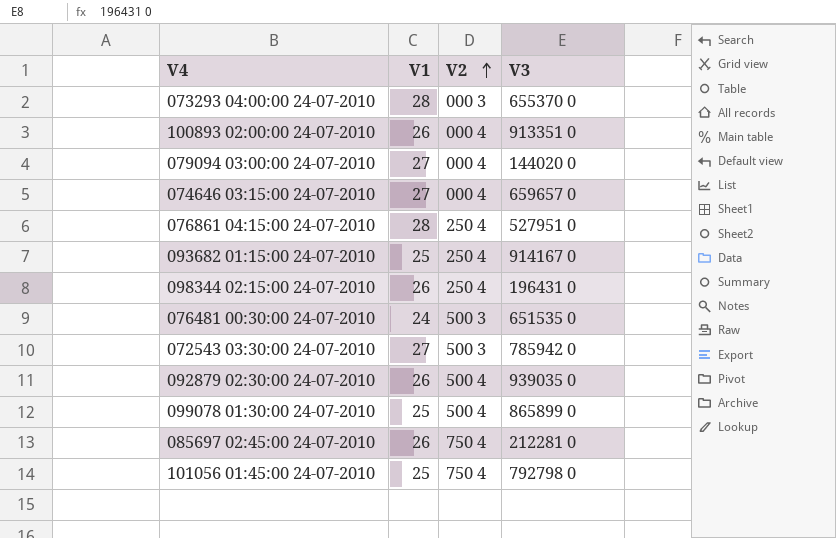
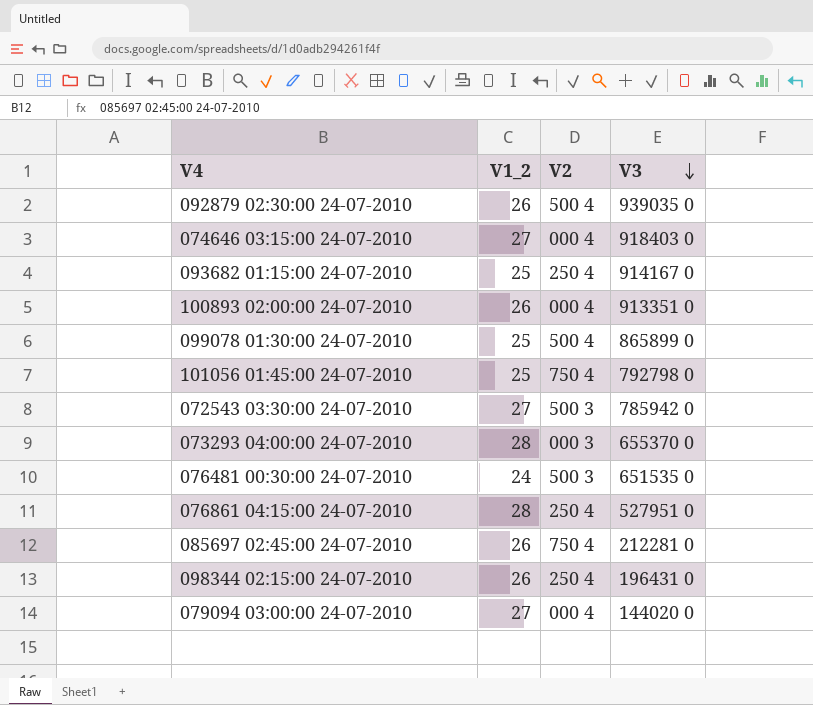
row order: V2 ascending -> V3 descending
column name: V1 -> V1_2
074646 03:15:00 24-07-2010 | V3: 659657 0 -> 918403 0

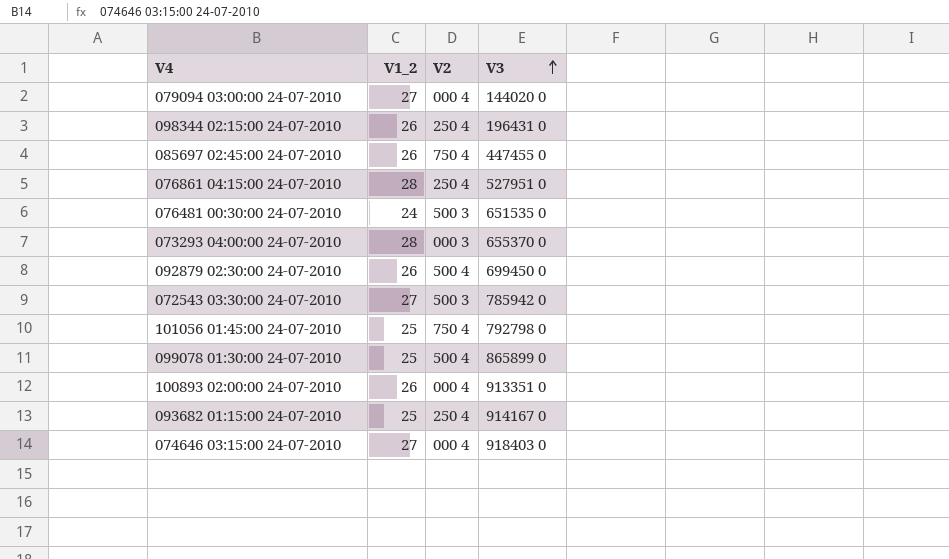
row order: V3 descending -> V3 ascending
085697 02:45:00 24-07-2010 | V3: 212281 0 -> 447455 0
092879 02:30:00 24-07-2010 | V3: 939035 0 -> 699450 0

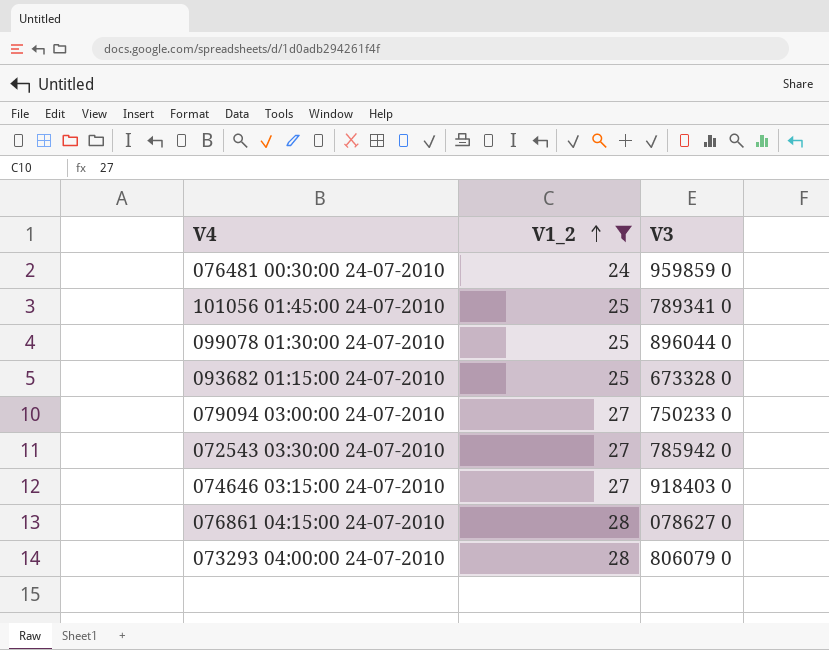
filter: none -> V1_2 != 26
row order: V3 ascending -> V1_2 ascending
column V2 | position: 3 -> none
076481 00:30:00 24-07-2010 | V3: 651535 0 -> 959859 0
101056 01:45:00 24-07-2010 | V3: 792798 0 -> 789341 0
099078 01:30:00 24-07-2010 | V3: 865899 0 -> 896044 0
093682 01:15:00 24-07-2010 | V3: 914167 0 -> 673328 0
079094 03:00:00 24-07-2010 | V3: 144020 0 -> 750233 0
076861 04:15:00 24-07-2010 | V3: 527951 0 -> 078627 0
073293 04:00:00 24-07-2010 | V3: 655370 0 -> 806079 0

